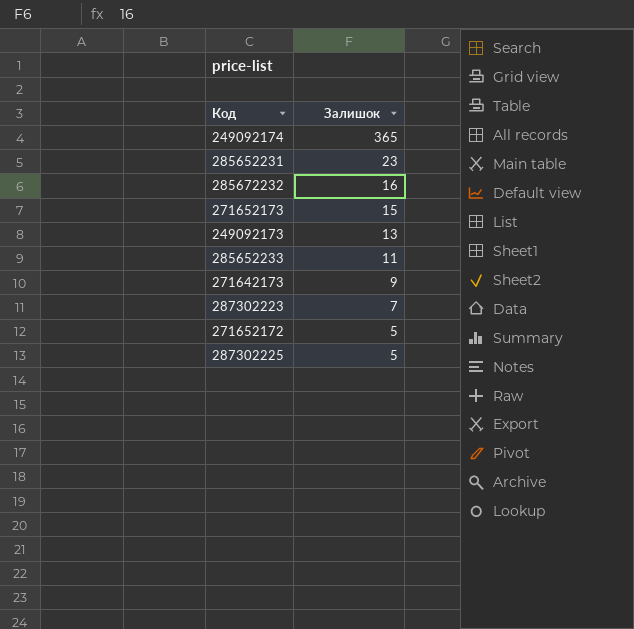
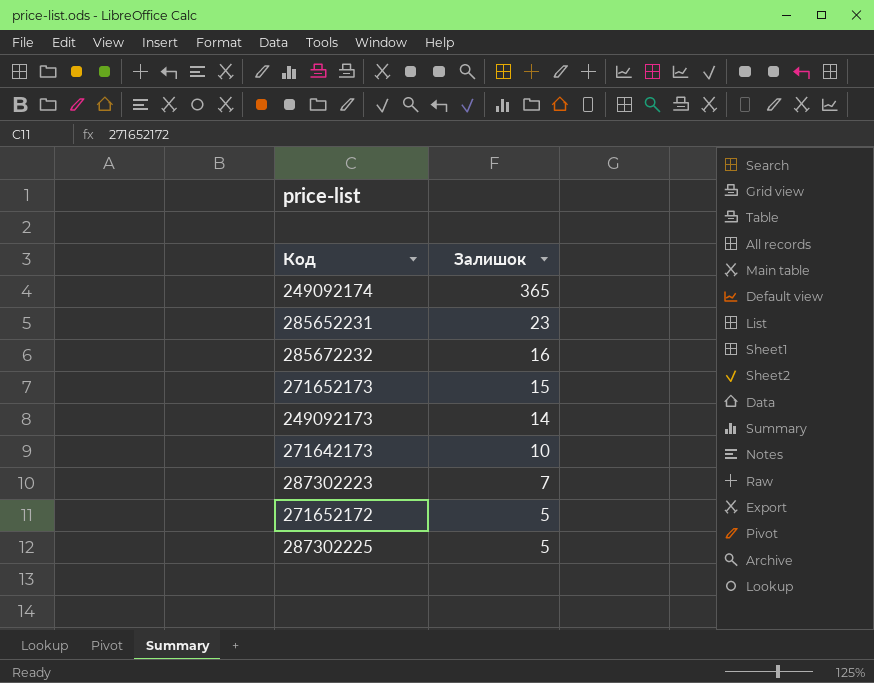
row 285652233: 11 -> none
249092173 | Залишок: 13 -> 14
271642173 | Залишок: 9 -> 10

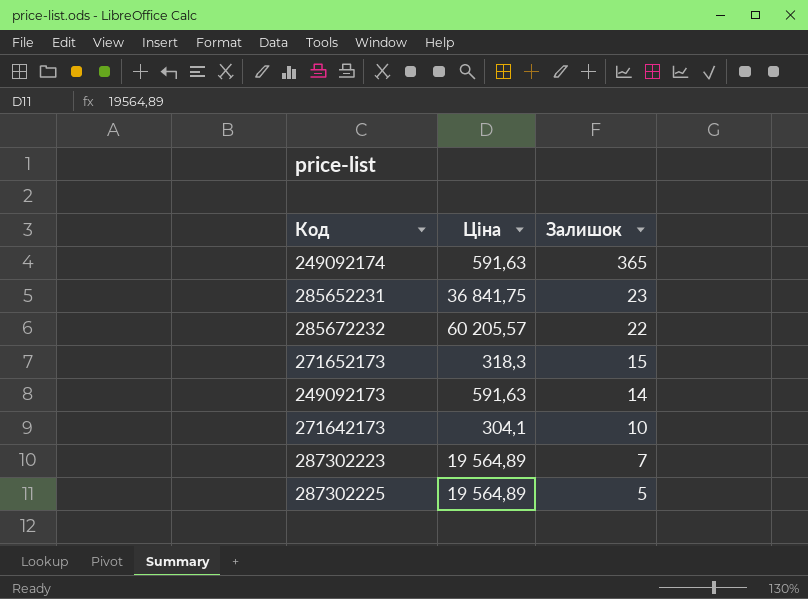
column Ціна | position: none -> 2
row 271652172: 5 -> none
285672232 | Залишок: 16 -> 22

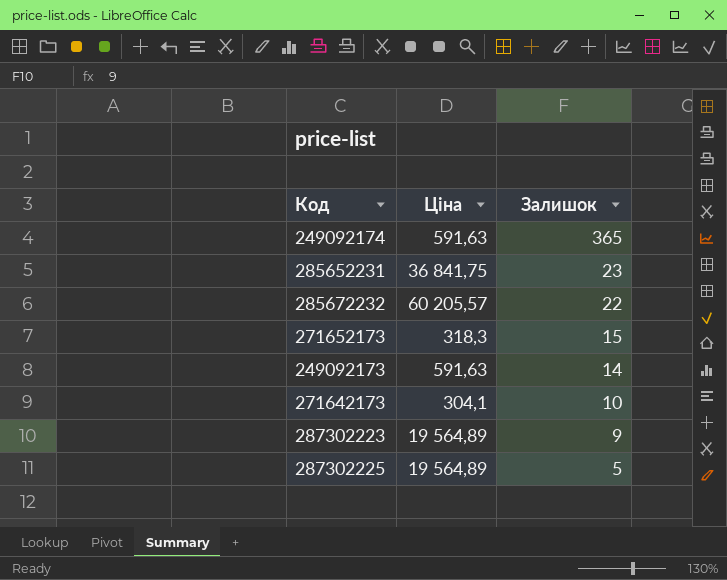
287302223 | Залишок: 7 -> 9

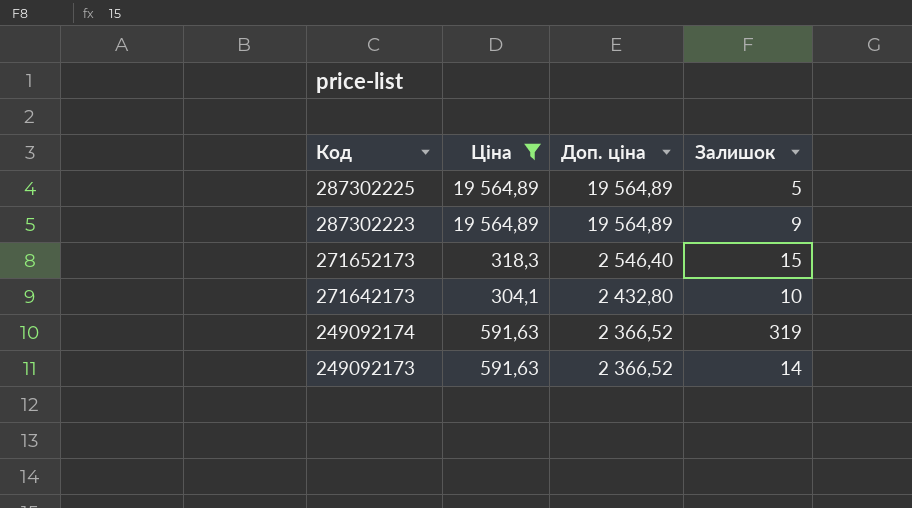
filter: none -> Ціна <= 19 564,89
row order: Залишок descending -> Код descending
column Доп. ціна | position: none -> 3
249092174 | Залишок: 365 -> 319

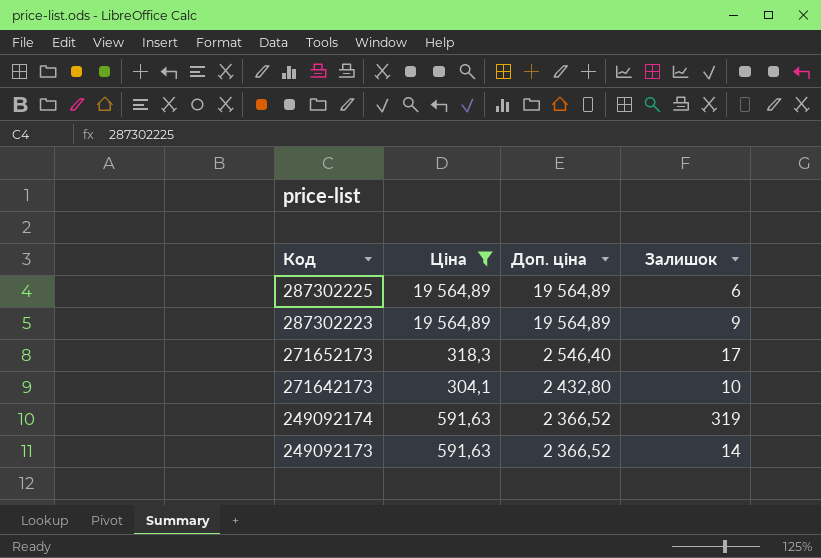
287302225 | Залишок: 5 -> 6
271652173 | Залишок: 15 -> 17

